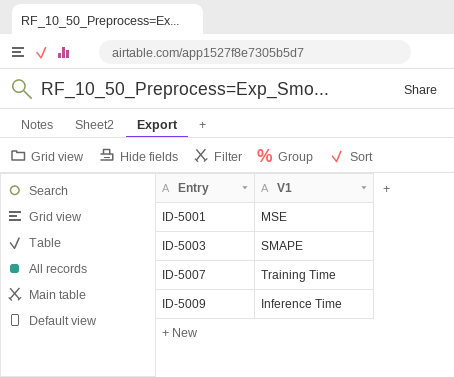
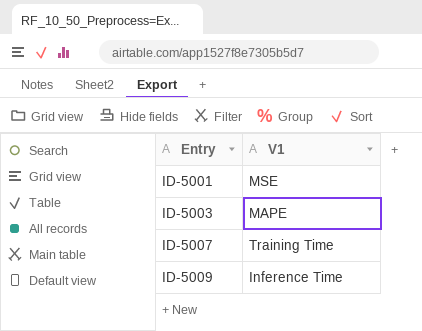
ID-5003 | V1: SMAPE -> MAPE

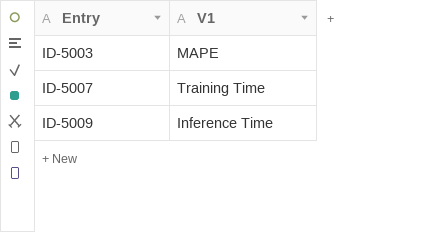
row ID-5001: MSE -> none

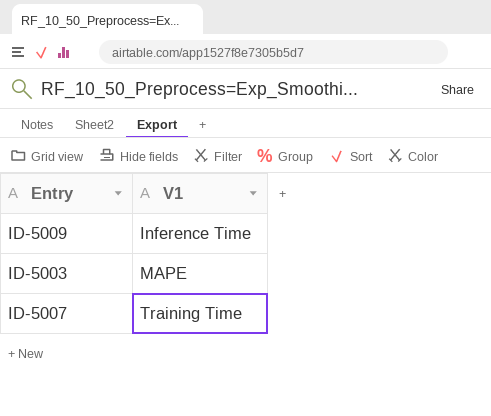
row order: Entry ascending -> V1 ascending

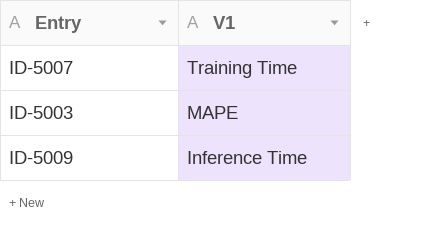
row order: V1 ascending -> V1 descending

